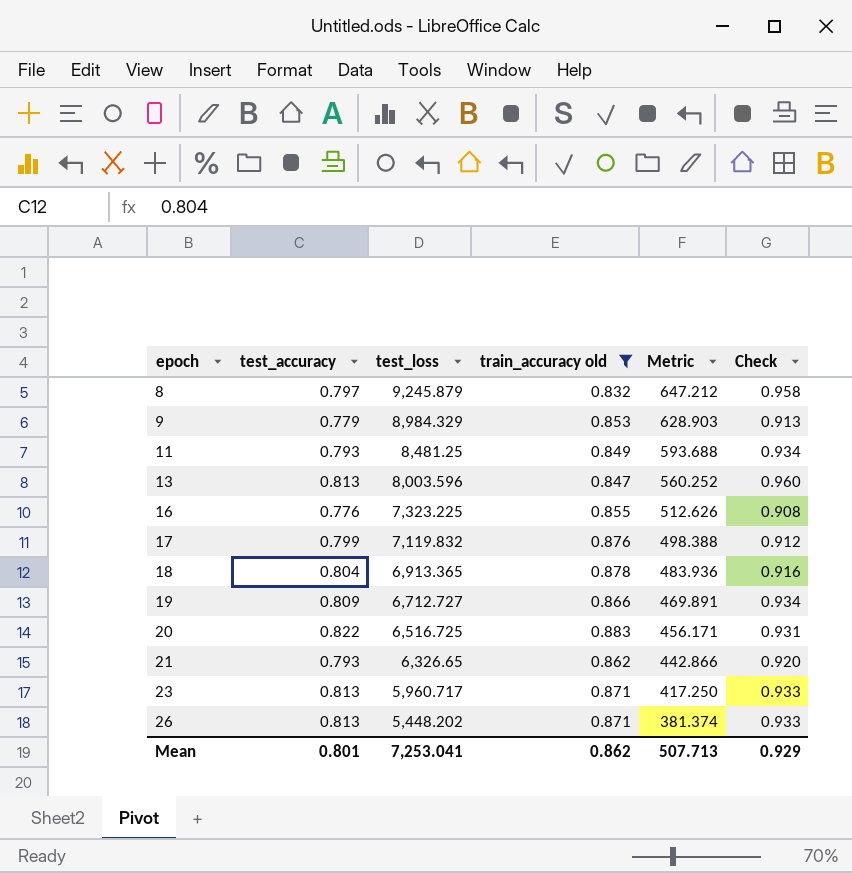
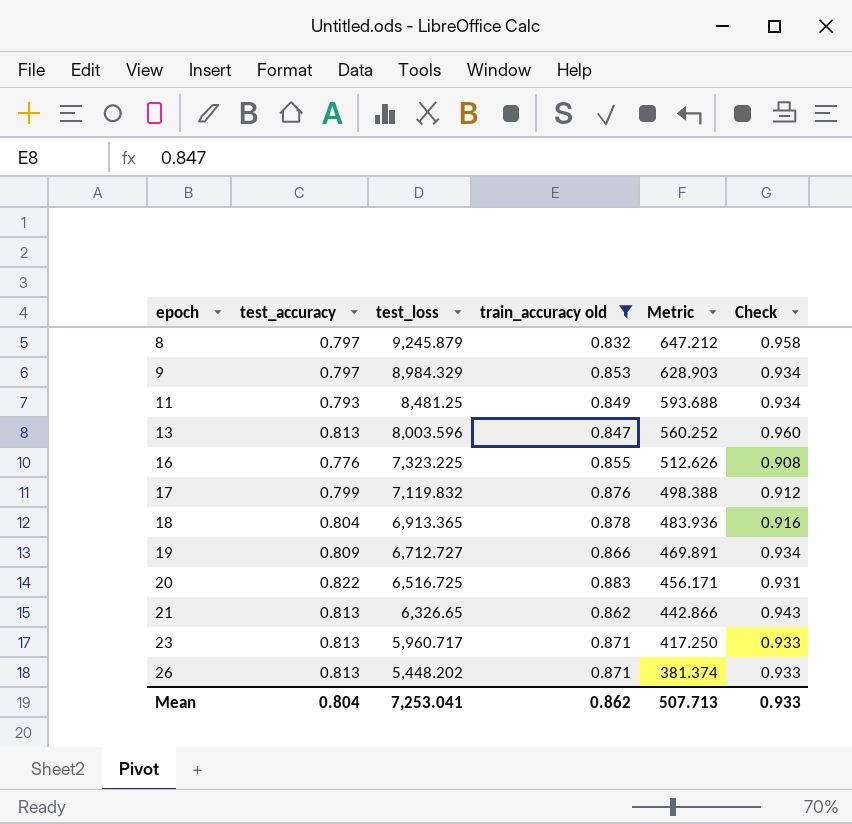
9 | test_accuracy: 0.779 -> 0.797
9 | Check: 0.913 -> 0.934
21 | test_accuracy: 0.793 -> 0.813
21 | Check: 0.920 -> 0.943
Mean | test_accuracy: 0.801 -> 0.804
Mean | Check: 0.929 -> 0.933

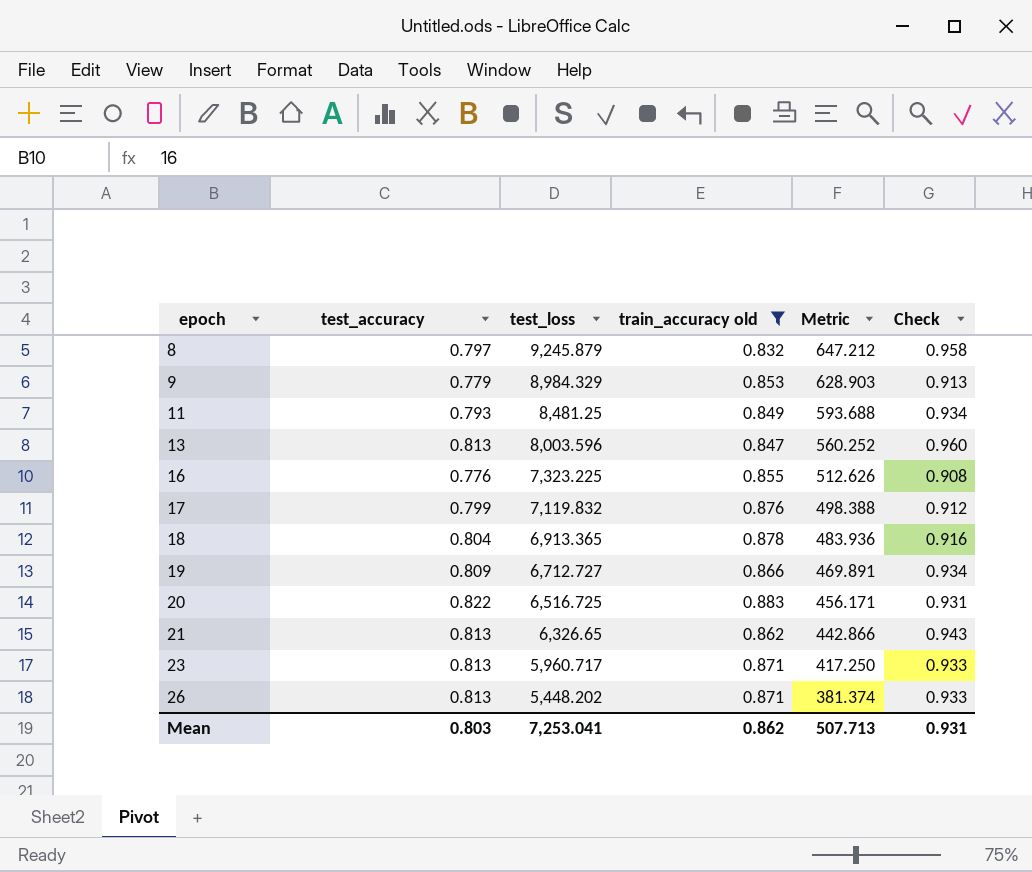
9 | test_accuracy: 0.797 -> 0.779
9 | Check: 0.934 -> 0.913
Mean | test_accuracy: 0.804 -> 0.803
Mean | Check: 0.933 -> 0.931

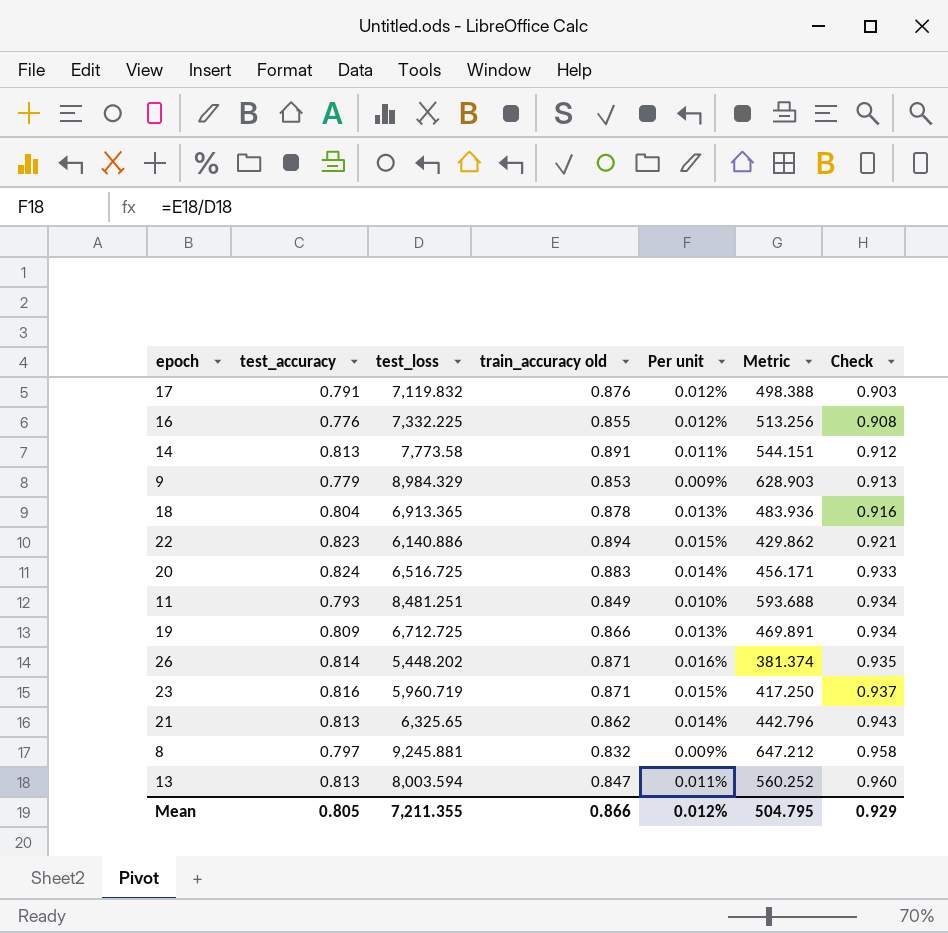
filter: train_accuracy old <= 0.883 -> none
row order: epoch ascending -> Check ascending
column Per unit | formula: none -> [train_accuracy old] / [test_loss]
17 | test_accuracy: 0.799 -> 0.791
17 | Check: 0.912 -> 0.903
16 | test_loss: 7,323.225 -> 7,332.225
16 | Metric: 512.626 -> 513.256
20 | test_accuracy: 0.822 -> 0.824
20 | Check: 0.931 -> 0.933
11 | test_loss: 8,481.25 -> 8,481.251
19 | test_loss: 6,712.727 -> 6,712.725
26 | test_accuracy: 0.813 -> 0.814
26 | Check: 0.933 -> 0.935
23 | test_accuracy: 0.813 -> 0.816
23 | test_loss: 5,960.717 -> 5,960.719
23 | Check: 0.933 -> 0.937
21 | test_loss: 6,326.65 -> 6,325.65
21 | Metric: 442.866 -> 442.796
8 | test_loss: 9,245.879 -> 9,245.881
13 | test_loss: 8,003.596 -> 8,003.594
Mean | test_accuracy: 0.803 -> 0.805
Mean | test_loss: 7,253.041 -> 7,211.355
Mean | train_accuracy old: 0.862 -> 0.866
Mean | Metric: 507.713 -> 504.795
Mean | Check: 0.931 -> 0.929

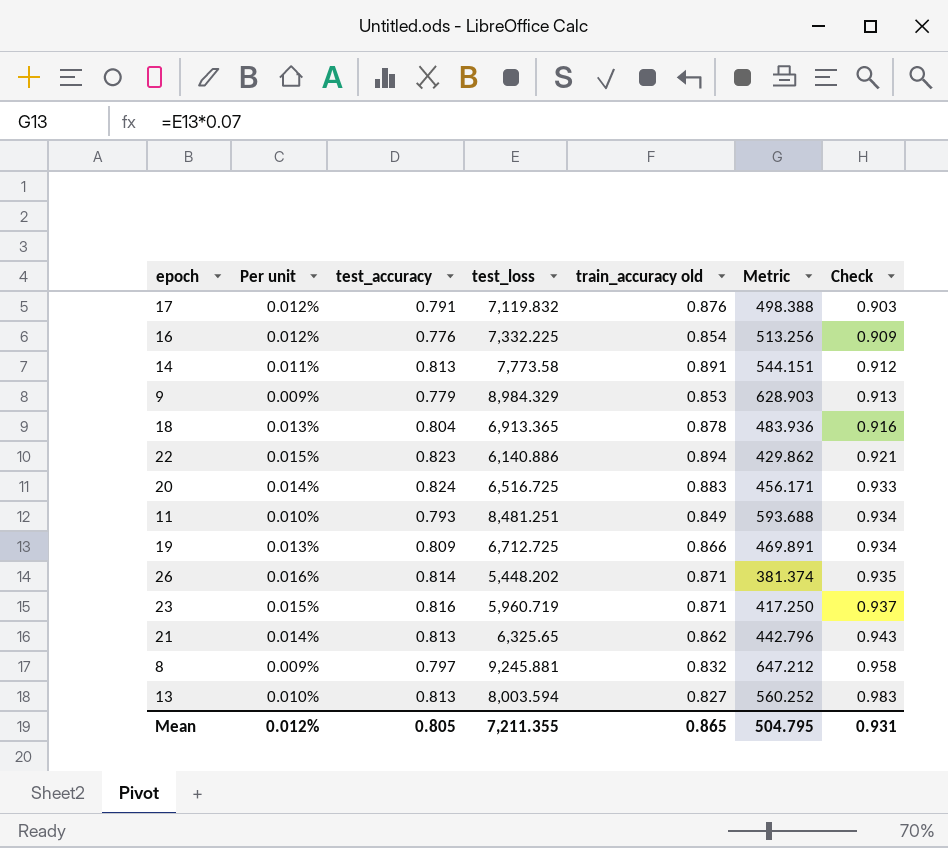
column Per unit | position: 5 -> 2
16 | train_accuracy old: 0.855 -> 0.854
16 | Check: 0.908 -> 0.909
13 | Per unit: 0.011% -> 0.010%
13 | train_accuracy old: 0.847 -> 0.827
13 | Check: 0.960 -> 0.983
Mean | train_accuracy old: 0.866 -> 0.865
Mean | Check: 0.929 -> 0.931

